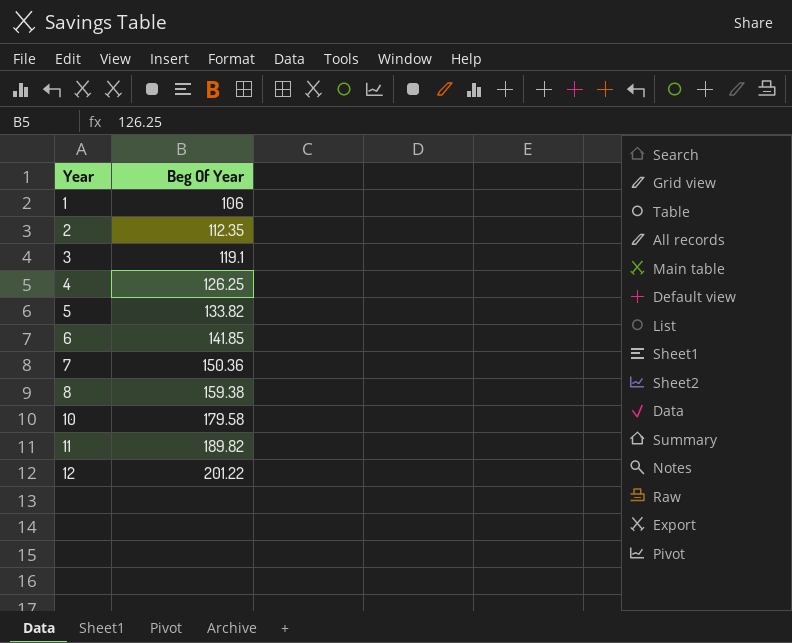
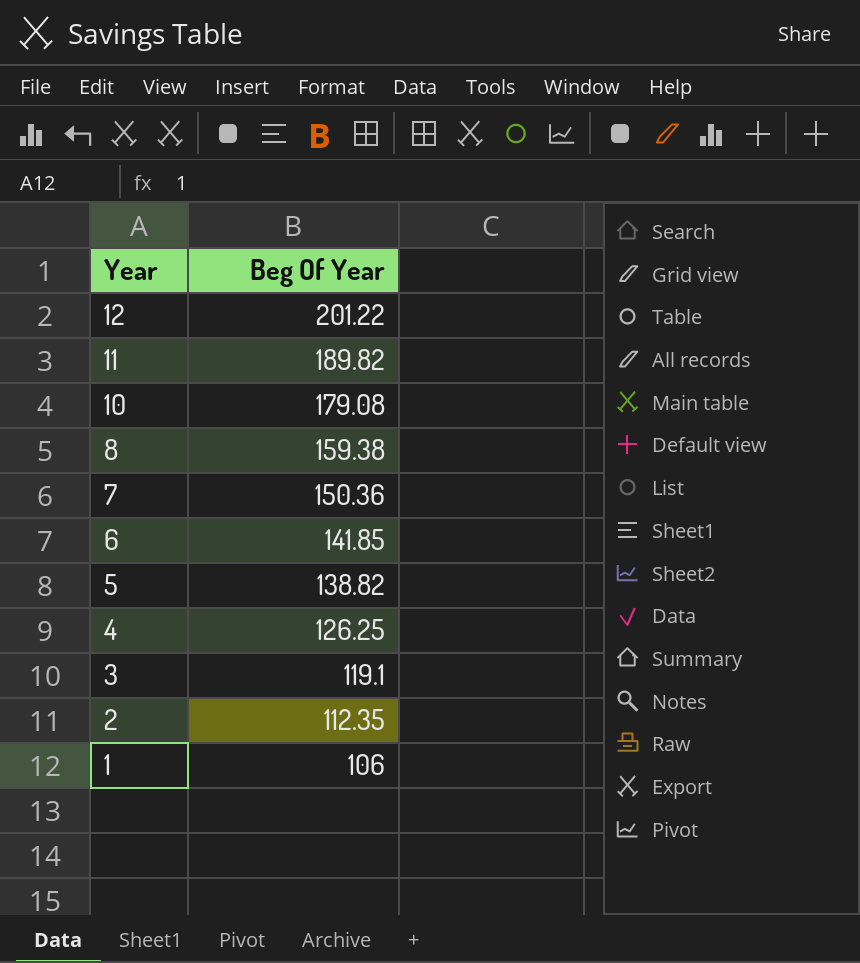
row order: Year ascending -> Year descending
10 | Beg Of Year: 179.58 -> 179.08
5 | Beg Of Year: 133.82 -> 138.82

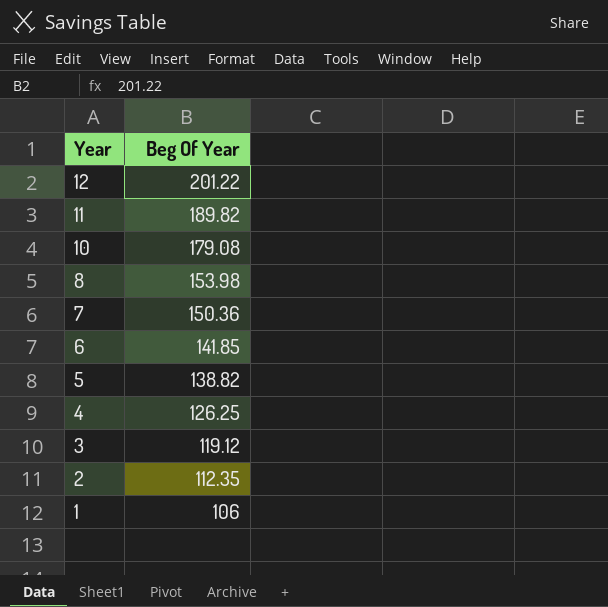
8 | Beg Of Year: 159.38 -> 153.98
3 | Beg Of Year: 119.1 -> 119.12

